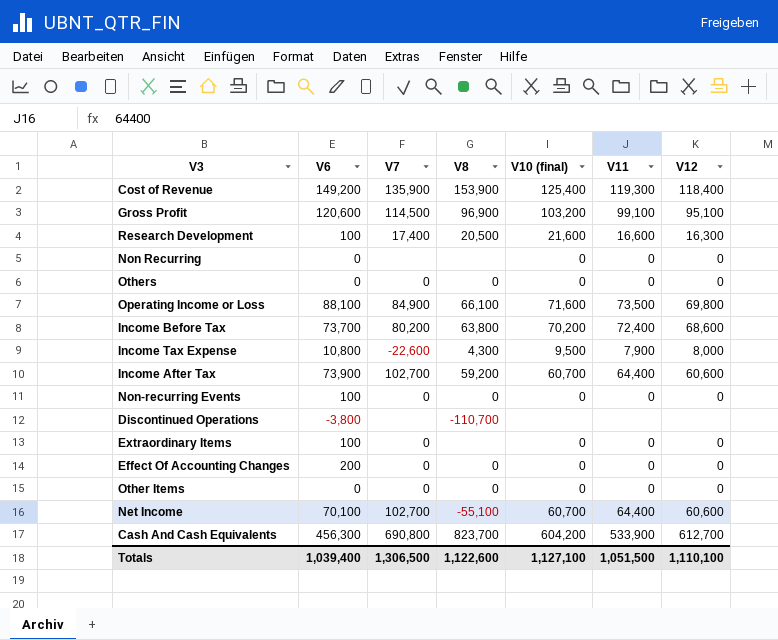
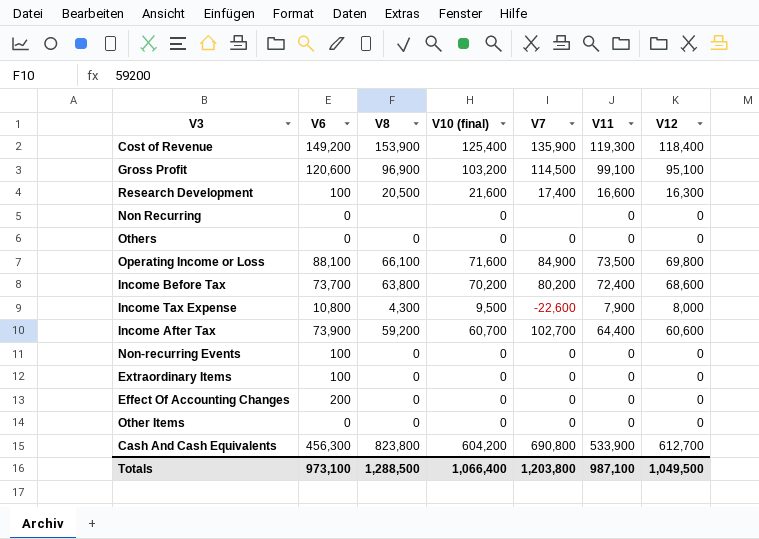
column V7 | position: 3 -> 5
row Discontinued Operations: -3,800 | none | -110,700 | none | none | none -> none
row Net Income: 70,100 | 102,700 | -55,100 | 60,700 | 64,400 | 60,600 -> none
Extraordinary Items | V8: none -> 0
Cash And Cash Equivalents | V8: 823,700 -> 823,800
Totals | V6: 1,039,400 -> 973,100
Totals | V8: 1,122,600 -> 1,288,500
Totals | V10 (final): 1,127,100 -> 1,066,400
Totals | V7: 1,306,500 -> 1,203,800
Totals | V11: 1,051,500 -> 987,100
Totals | V12: 1,110,100 -> 1,049,500

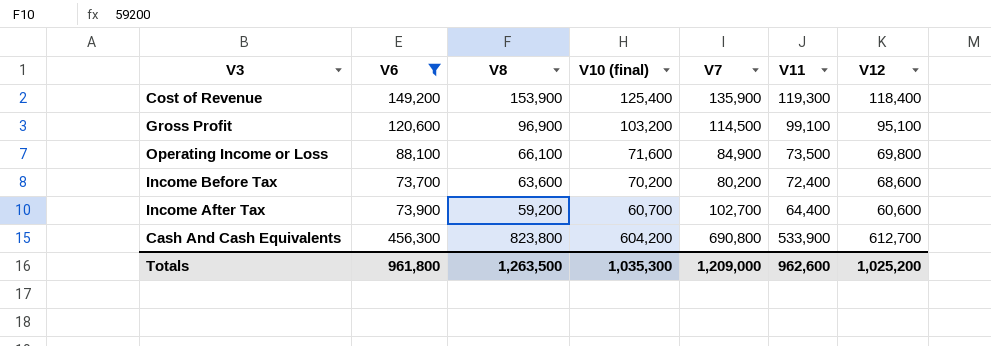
filter: none -> V6 >= 73,700
Income Before Tax | V8: 63,800 -> 63,600
Totals | V6: 973,100 -> 961,800
Totals | V8: 1,288,500 -> 1,263,500
Totals | V10 (final): 1,066,400 -> 1,035,300
Totals | V7: 1,203,800 -> 1,209,000
Totals | V11: 987,100 -> 962,600
Totals | V12: 1,049,500 -> 1,025,200

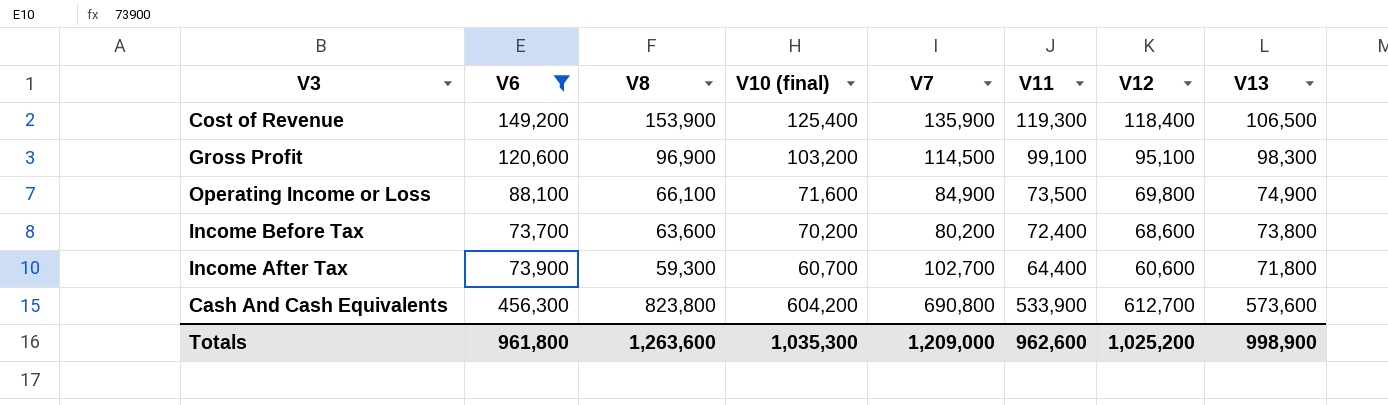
column V13 | position: none -> 8
Income After Tax | V8: 59,200 -> 59,300
Totals | V8: 1,263,500 -> 1,263,600

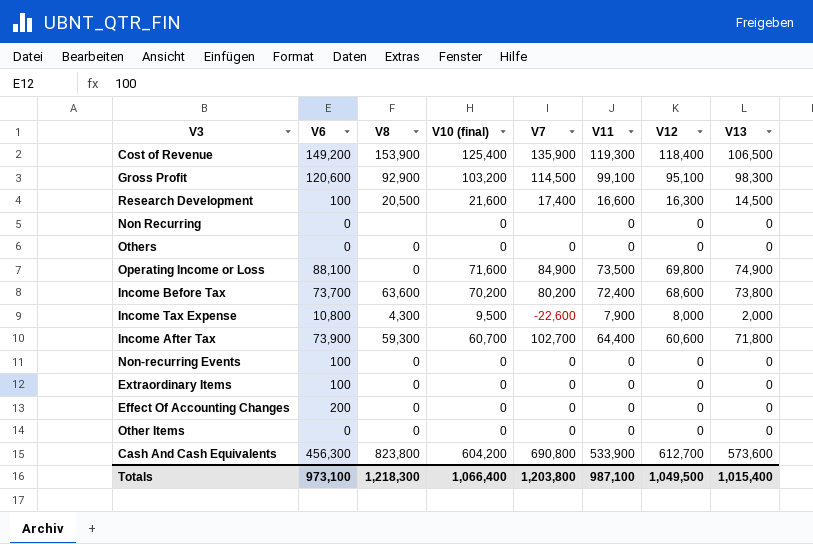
filter: V6 >= 73,700 -> none
Gross Profit | V8: 96,900 -> 92,900
Operating Income or Loss | V8: 66,100 -> 0
Totals | V6: 961,800 -> 973,100
Totals | V8: 1,263,600 -> 1,218,300
Totals | V10 (final): 1,035,300 -> 1,066,400
Totals | V7: 1,209,000 -> 1,203,800
Totals | V11: 962,600 -> 987,100
Totals | V12: 1,025,200 -> 1,049,500
Totals | V13: 998,900 -> 1,015,400

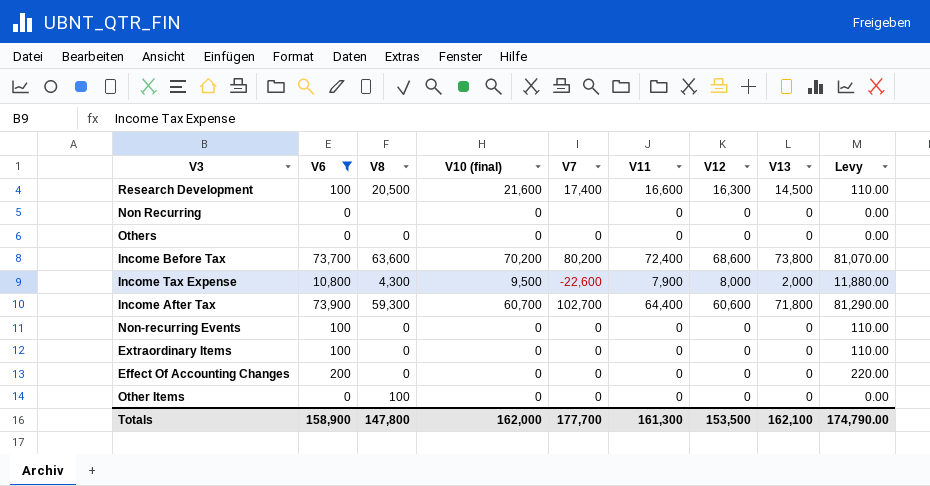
filter: none -> V6 <= 73,900
column Levy | formula: none -> [V6] * 1.1
Other Items | V8: 0 -> 100
Totals | V6: 973,100 -> 158,900
Totals | V8: 1,218,300 -> 147,800
Totals | V10 (final): 1,066,400 -> 162,000
Totals | V7: 1,203,800 -> 177,700
Totals | V11: 987,100 -> 161,300
Totals | V12: 1,049,500 -> 153,500
Totals | V13: 1,015,400 -> 162,100

